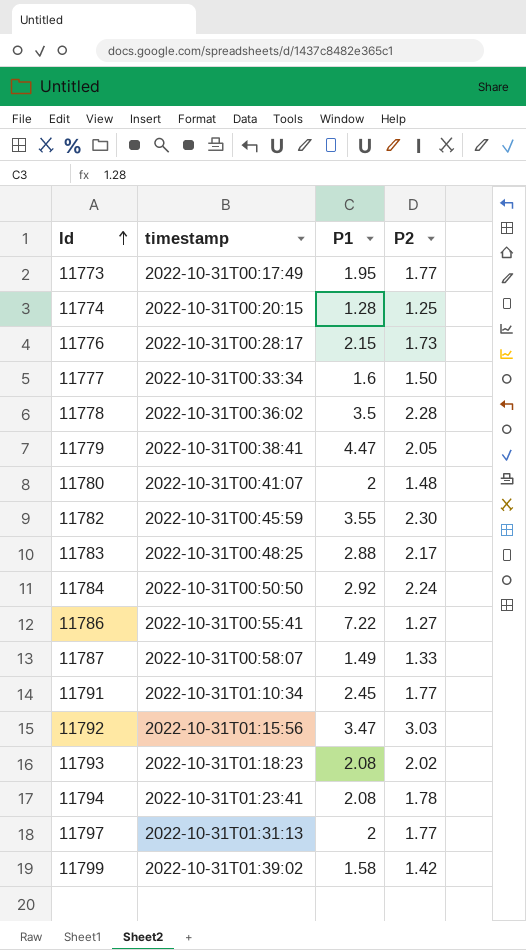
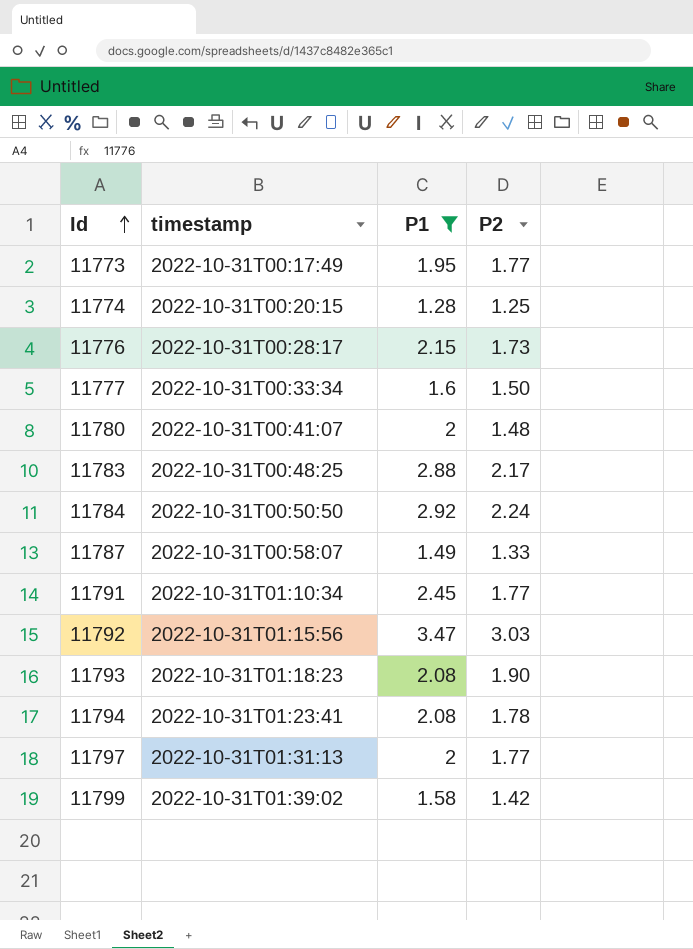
filter: none -> P1 <= 3.47
11793 | P2: 2.02 -> 1.90

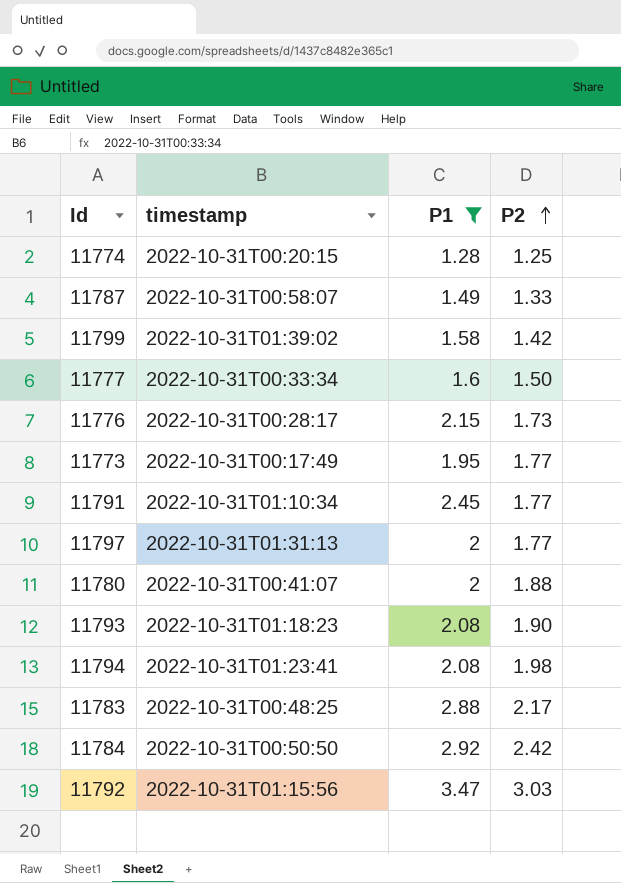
row order: Id ascending -> P2 ascending
11780 | P2: 1.48 -> 1.88
11794 | P2: 1.78 -> 1.98
11784 | P2: 2.24 -> 2.42

